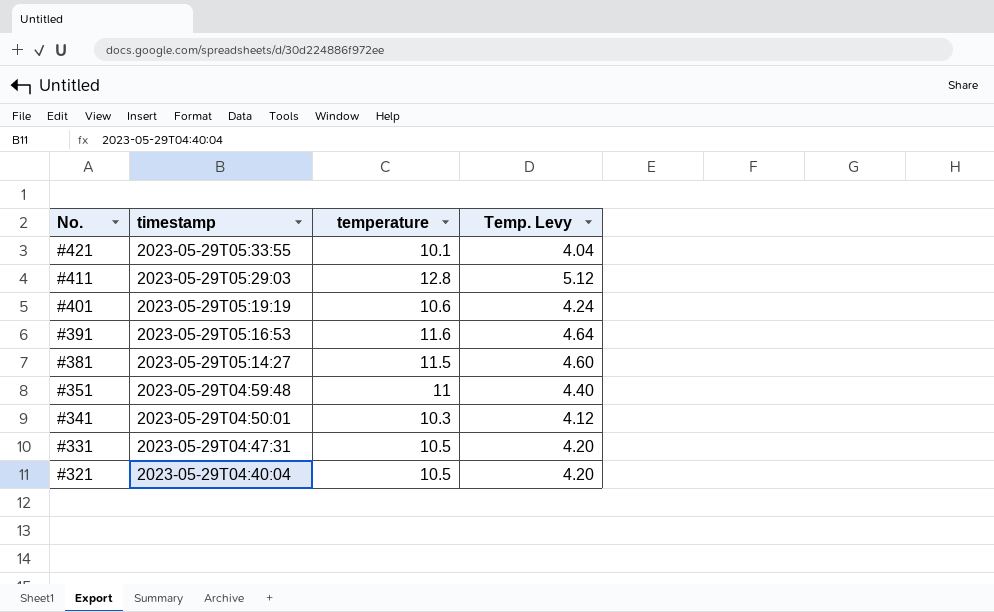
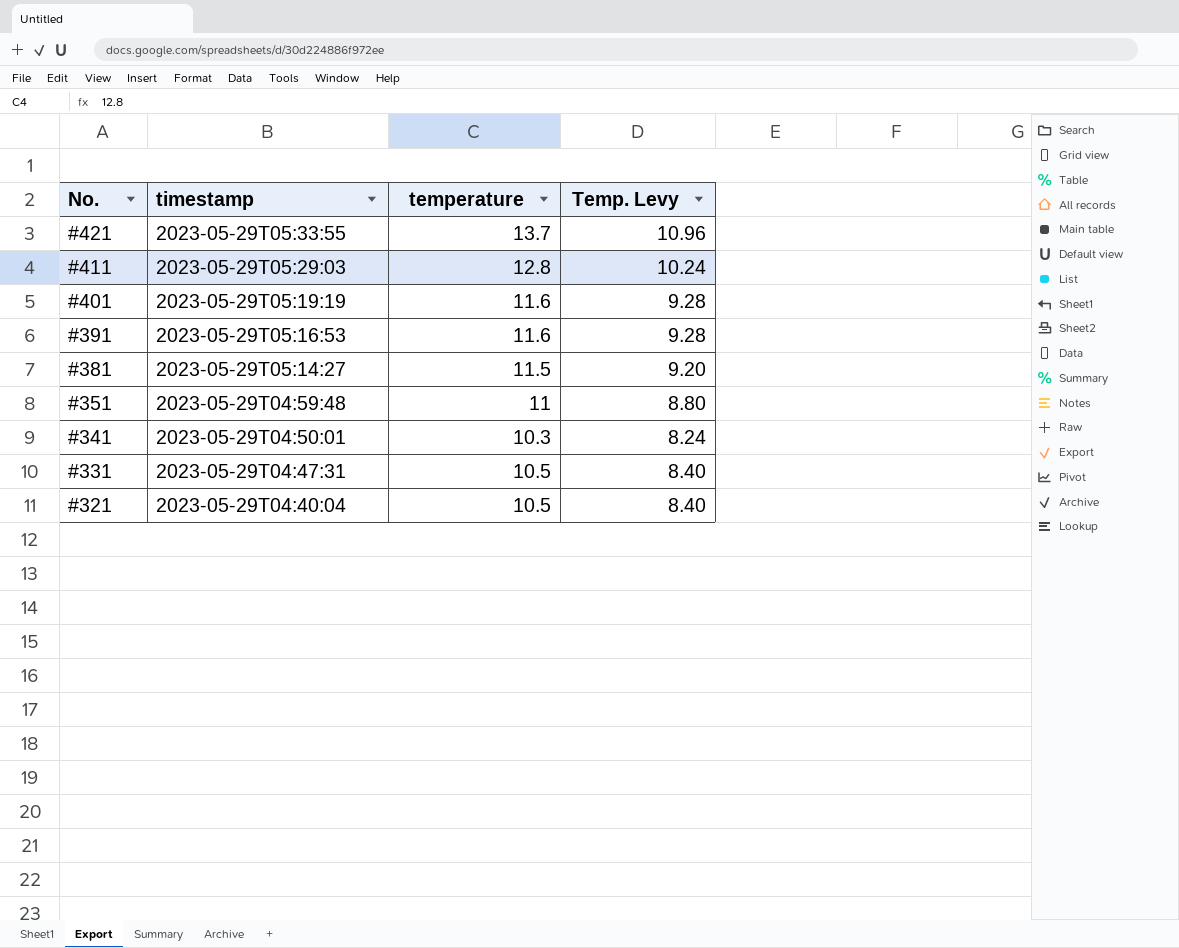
column Temp. Levy | formula: [temperature] * 0.4 -> [temperature] * 0.8
#421 | temperature: 10.1 -> 13.7
#401 | temperature: 10.6 -> 11.6

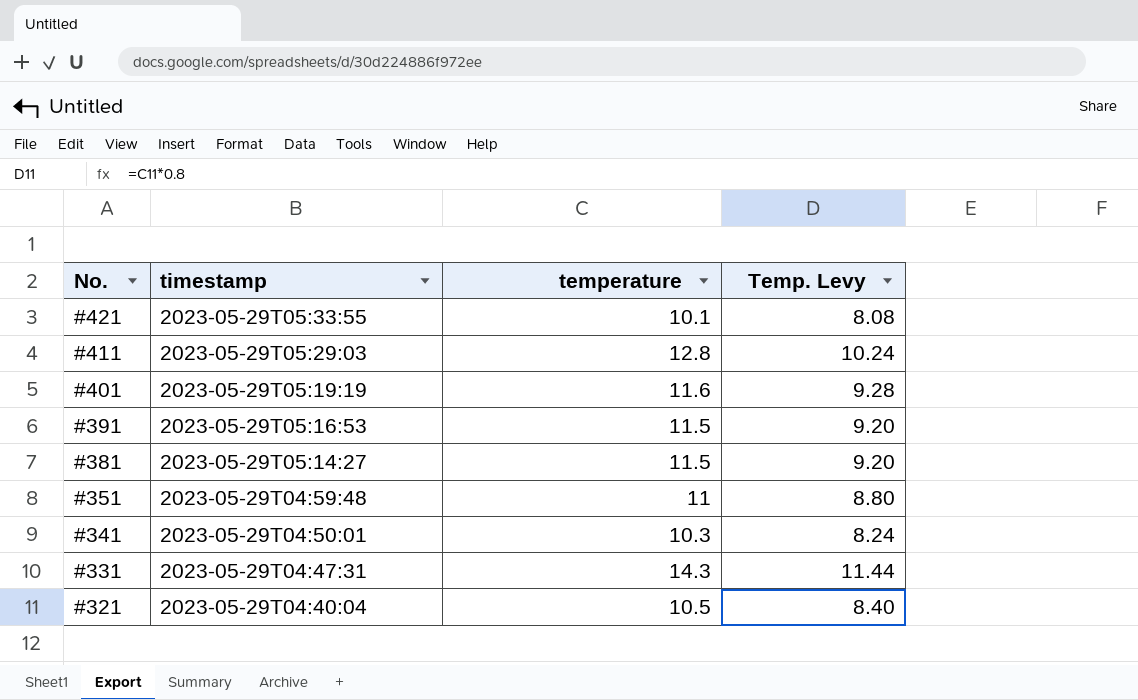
#421 | temperature: 13.7 -> 10.1
#421 | Temp. Levy: 10.96 -> 8.08
#391 | temperature: 11.6 -> 11.5
#391 | Temp. Levy: 9.28 -> 9.20
#331 | temperature: 10.5 -> 14.3
#331 | Temp. Levy: 8.40 -> 11.44

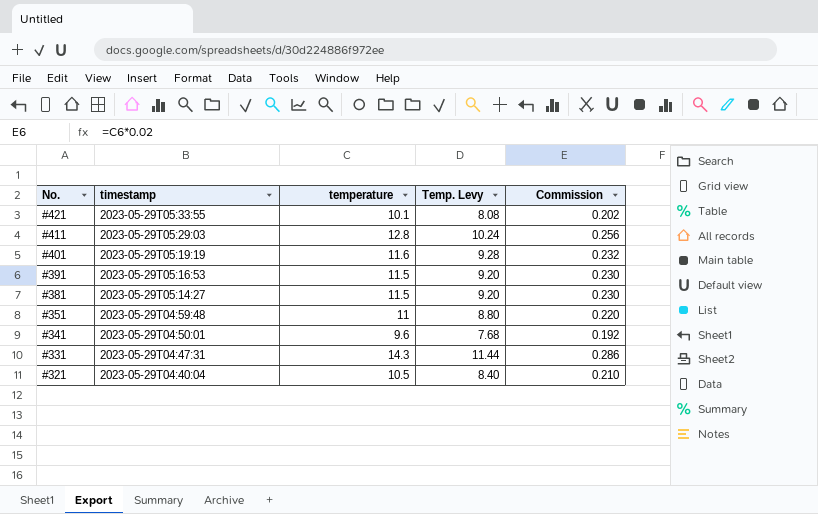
column Commission | formula: none -> [temperature] * 0.02
#341 | temperature: 10.3 -> 9.6
#341 | Temp. Levy: 8.24 -> 7.68

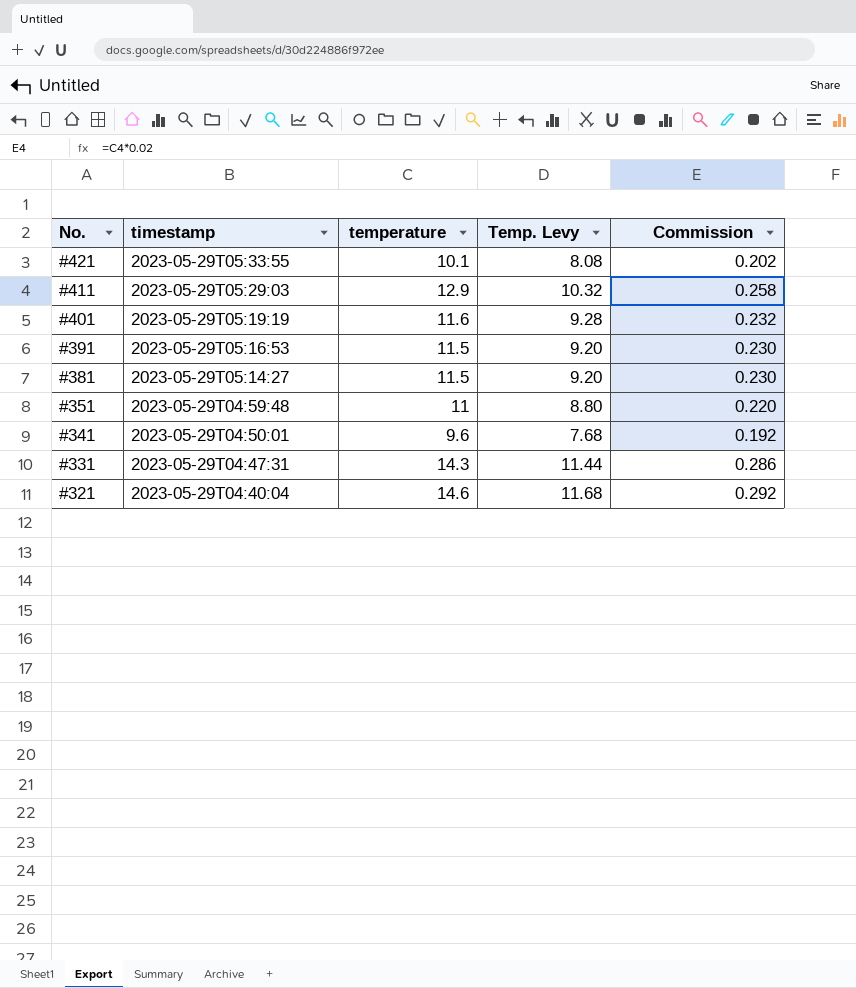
#411 | temperature: 12.8 -> 12.9
#411 | Temp. Levy: 10.24 -> 10.32
#411 | Commission: 0.256 -> 0.258
#321 | temperature: 10.5 -> 14.6
#321 | Temp. Levy: 8.40 -> 11.68
#321 | Commission: 0.210 -> 0.292

